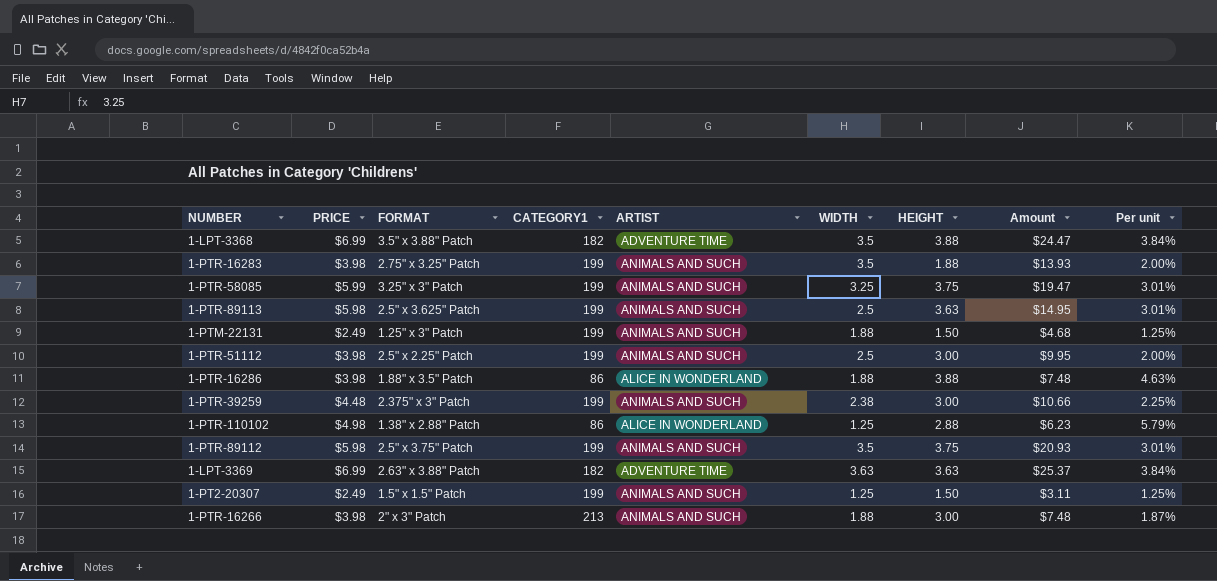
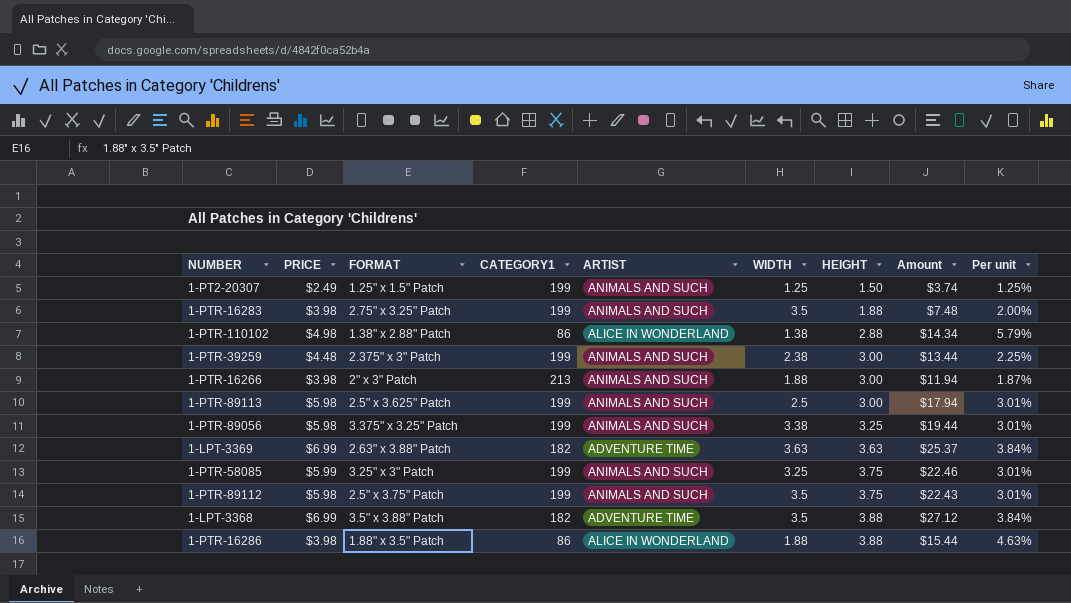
row order: none -> HEIGHT ascending
column Amount | formula: [PRICE] * [WIDTH] -> [PRICE] * [HEIGHT]
row 1-PTM-22131: $2.49 | 1.25" x 3" Patch | 199 | ANIMALS AND SUCH | 1.88 | 1.50 | $4.68 | 1.25% -> none
row 1-PTR-51112: $3.98 | 2.5" x 2.25" Patch | 199 | ANIMALS AND SUCH | 2.5 | 3.00 | $9.95 | 2.00% -> none
1-PT2-20307 | FORMAT: 1.5" x 1.5" Patch -> 1.25" x 1.5" Patch
1-PTR-110102 | WIDTH: 1.25 -> 1.38
1-PTR-89113 | HEIGHT: 3.63 -> 3.00
row 1-PTR-89056: none -> $5.98 | 3.375" x 3.25" Patch | 199 | ANIMALS AND SUCH | 3.38 | 3.25 | $19.44 | 3.01%

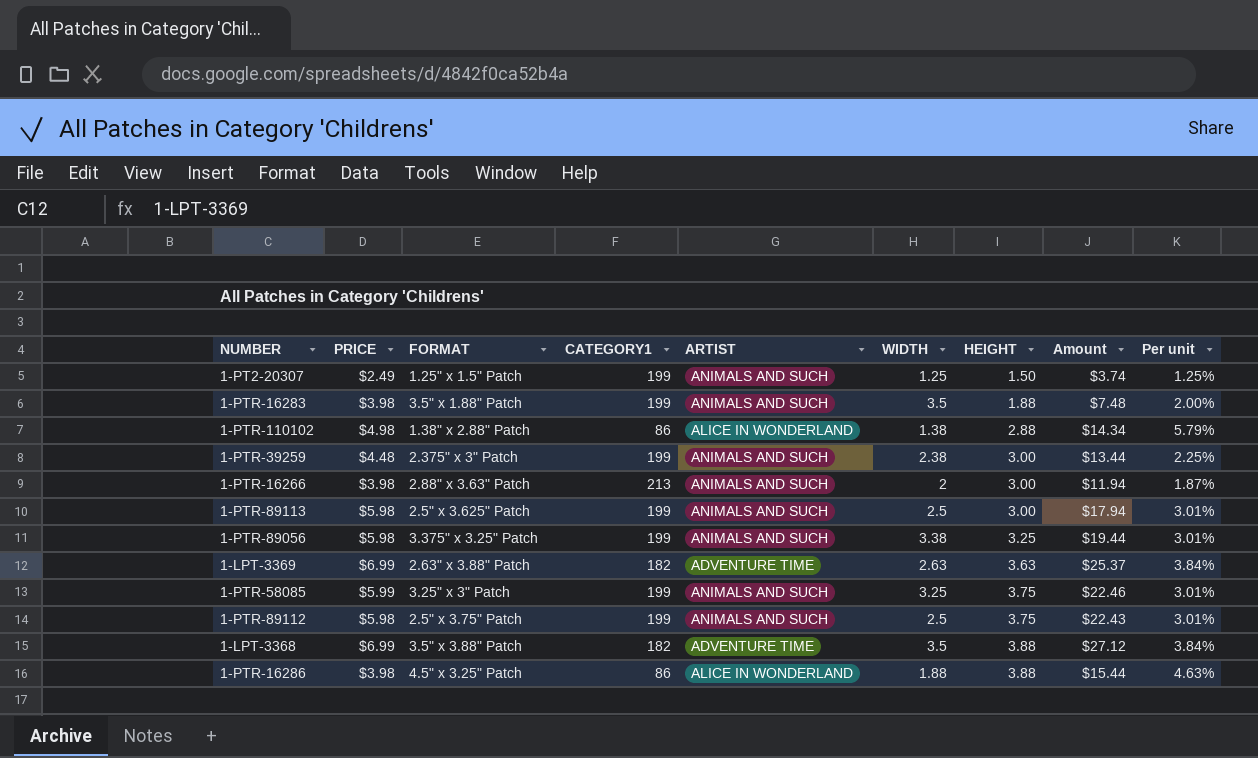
1-PTR-16283 | FORMAT: 2.75" x 3.25" Patch -> 3.5" x 1.88" Patch
1-PTR-16266 | FORMAT: 2" x 3" Patch -> 2.88" x 3.63" Patch
1-PTR-16266 | WIDTH: 1.88 -> 2
1-LPT-3369 | WIDTH: 3.63 -> 2.63
1-PTR-89112 | WIDTH: 3.5 -> 2.5
1-PTR-16286 | FORMAT: 1.88" x 3.5" Patch -> 4.5" x 3.25" Patch

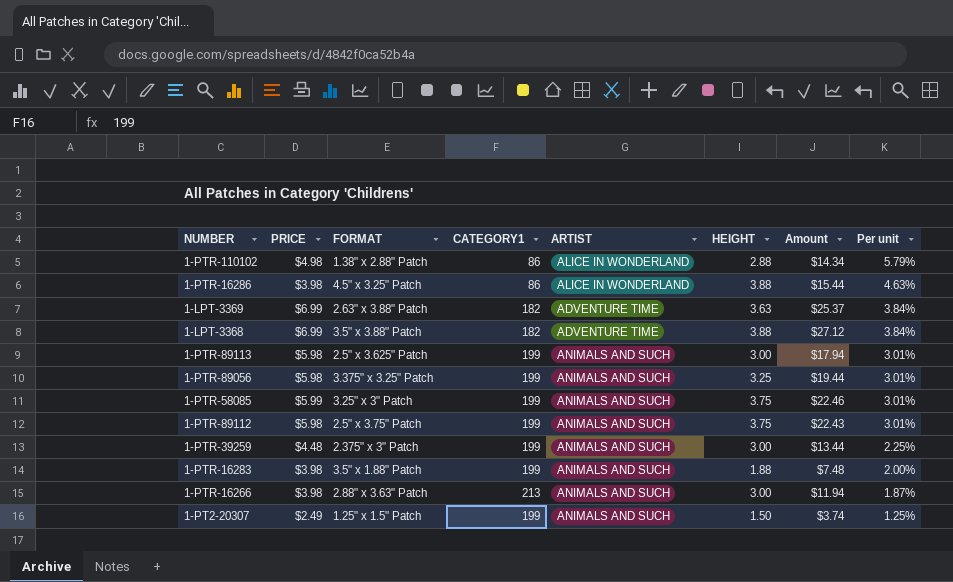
row order: HEIGHT ascending -> Per unit descending
column WIDTH | position: 6 -> none

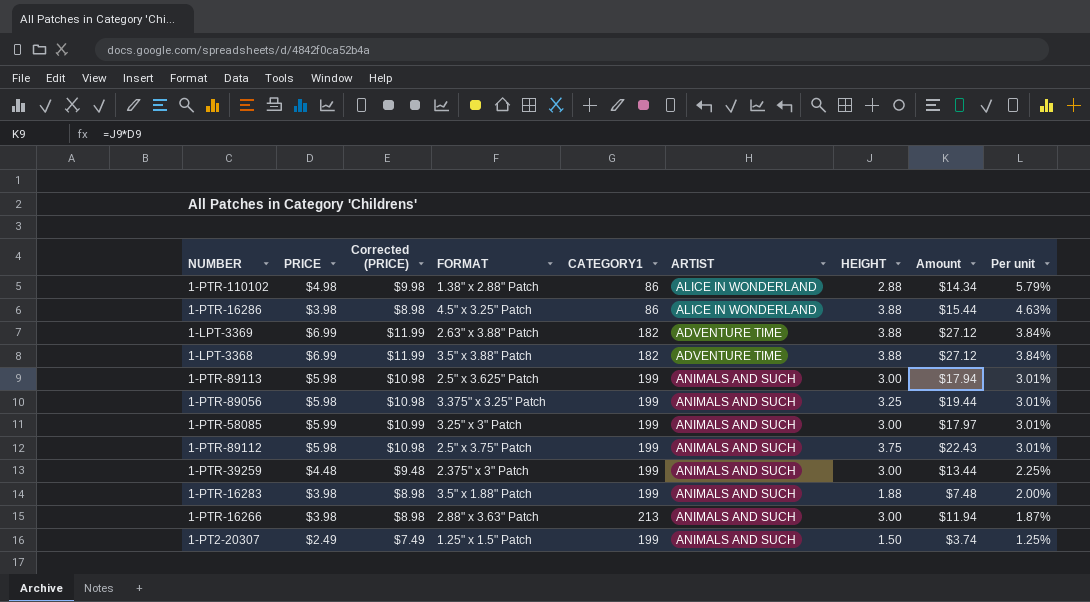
column Corrected (PRICE) | formula: none -> [PRICE] + 5
1-LPT-3369 | HEIGHT: 3.63 -> 3.88
1-LPT-3369 | Amount: $25.37 -> $27.12
1-PTR-58085 | HEIGHT: 3.75 -> 3.00
1-PTR-58085 | Amount: $22.46 -> $17.97

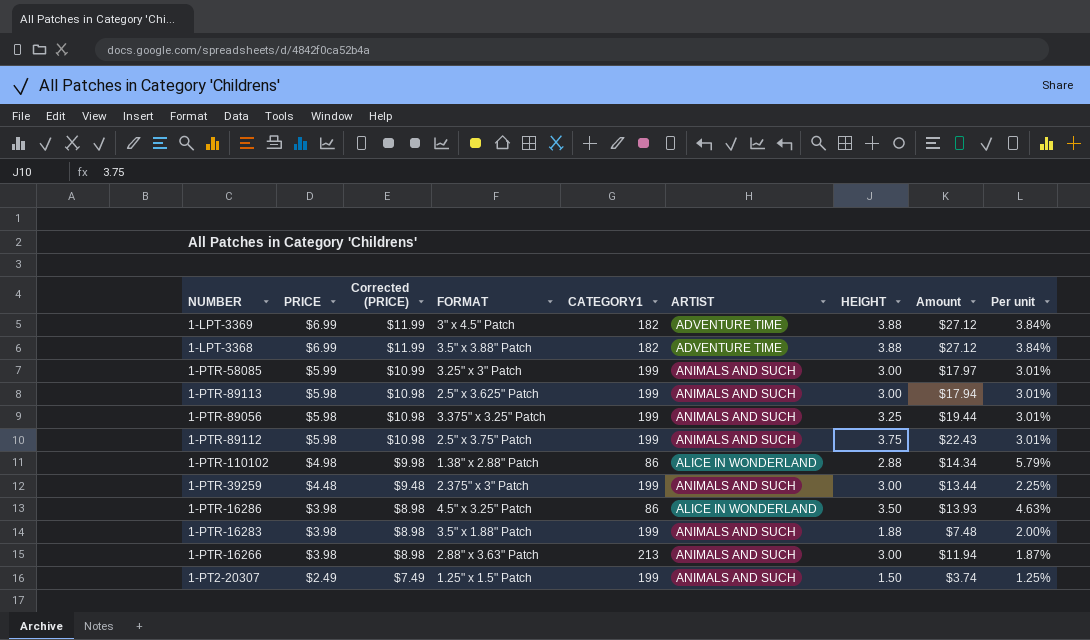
row order: Per unit descending -> PRICE descending
1-LPT-3369 | FORMAT: 2.63" x 3.88" Patch -> 3" x 4.5" Patch
1-PTR-16286 | HEIGHT: 3.88 -> 3.50
1-PTR-16286 | Amount: $15.44 -> $13.93

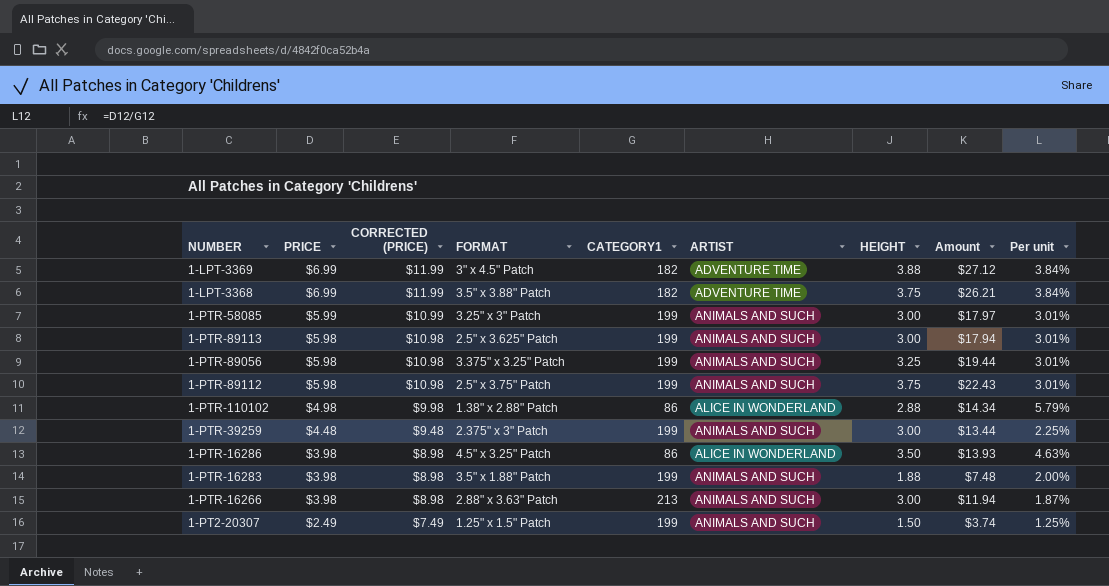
column name: Corrected (PRICE) -> CORRECTED (PRICE)
1-LPT-3368 | HEIGHT: 3.88 -> 3.75
1-LPT-3368 | Amount: $27.12 -> $26.21

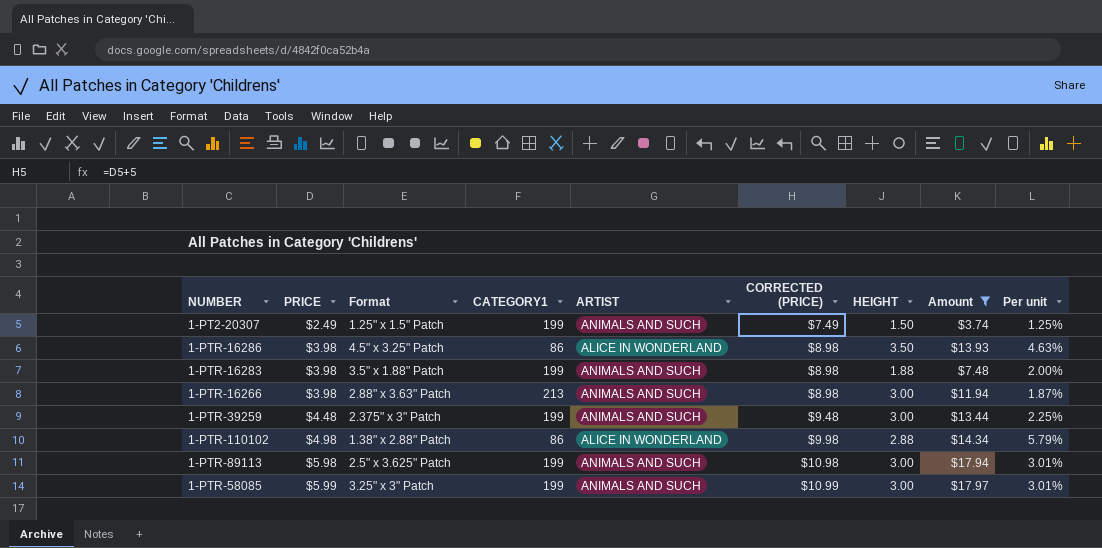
filter: none -> Amount <= $17.97
row order: PRICE descending -> PRICE ascending
column name: FORMAT -> Format
column CORRECTED (PRICE) | position: 3 -> 6

